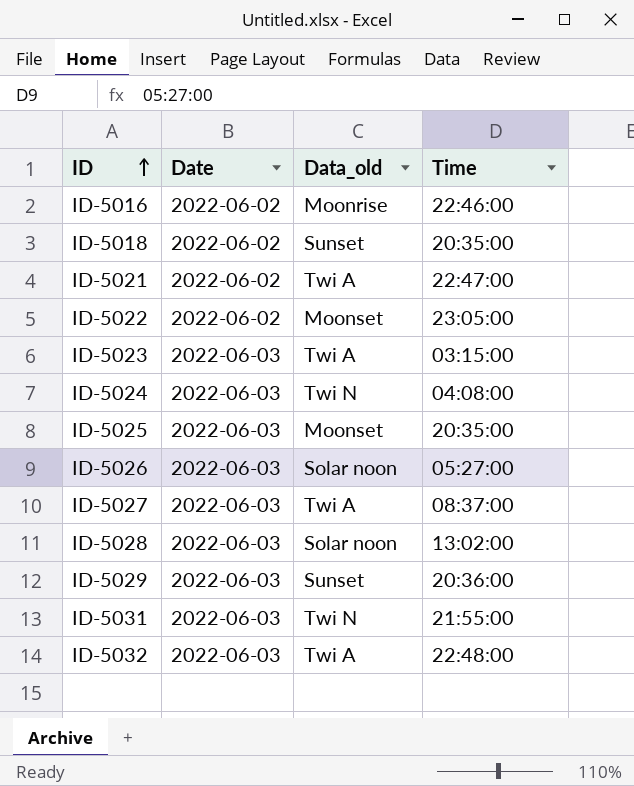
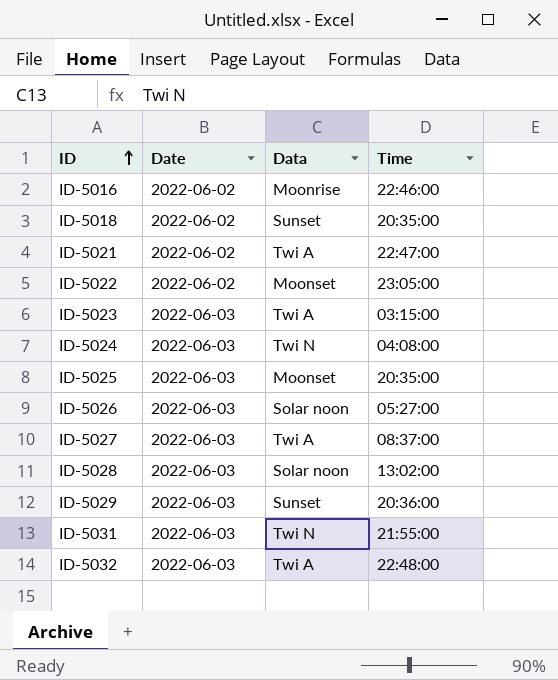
column name: Data_old -> Data

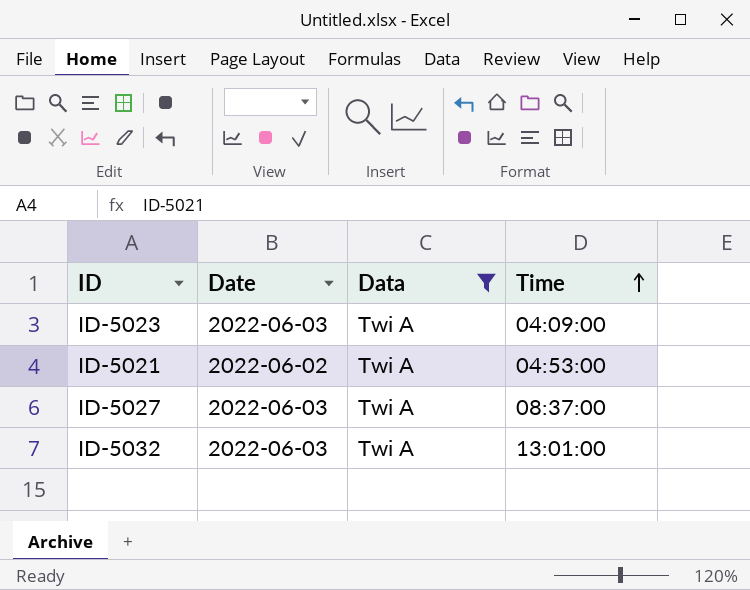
filter: none -> Data = Twi A
row order: ID ascending -> Time ascending
ID-5023 | Time: 03:15:00 -> 04:09:00
ID-5021 | Time: 22:47:00 -> 04:53:00
ID-5032 | Time: 22:48:00 -> 13:01:00

